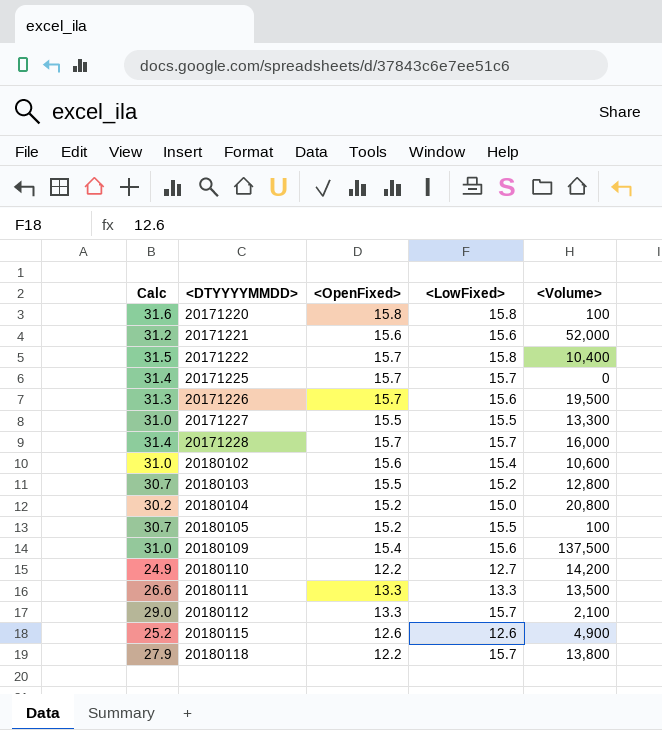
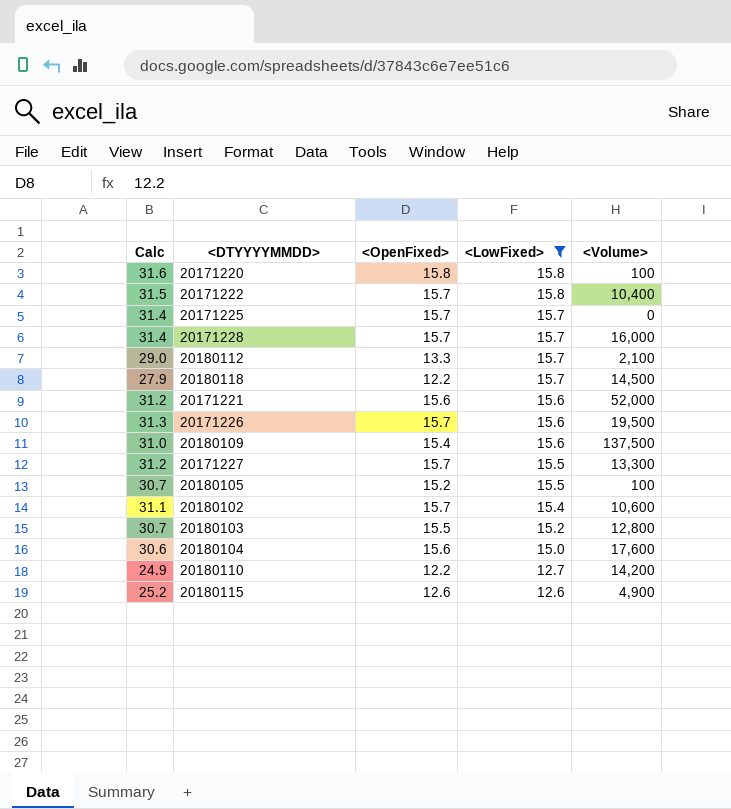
filter: none -> <LowFixed> != 13.3
row order: <DTYYYYMMDD> ascending -> <LowFixed> descending
20180118 | <Volume>: 13,800 -> 14,500
20171227 | Calc: 31.0 -> 31.2
20171227 | <OpenFixed>: 15.5 -> 15.7
20180102 | Calc: 31.0 -> 31.1
20180102 | <OpenFixed>: 15.6 -> 15.7
20180104 | Calc: 30.2 -> 30.6
20180104 | <OpenFixed>: 15.2 -> 15.6
20180104 | <Volume>: 20,800 -> 17,600

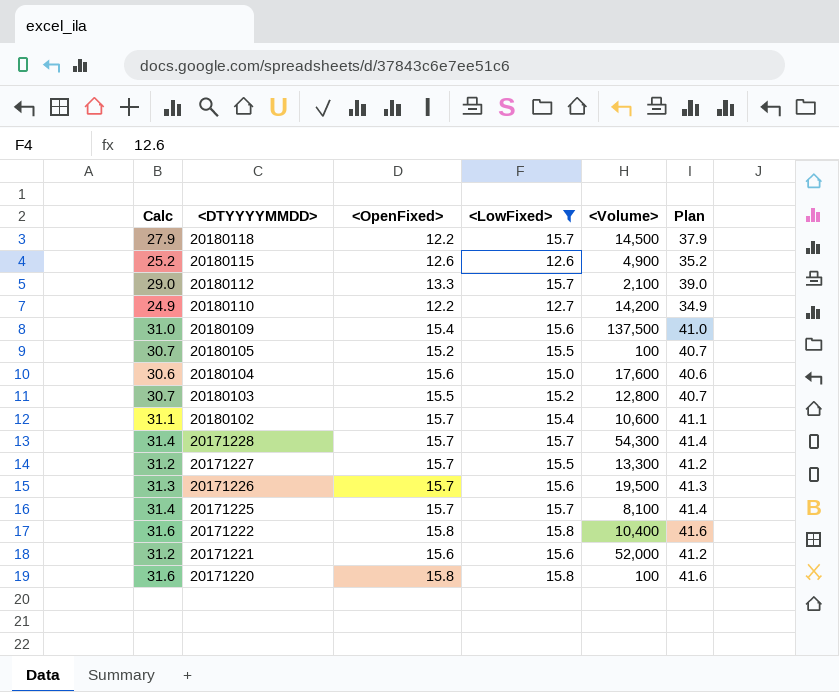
row order: <LowFixed> descending -> <DTYYYYMMDD> descending
column Plan | formula: none -> [Calc] + 10
20171228 | <Volume>: 16,000 -> 54,300
20171225 | <Volume>: 0 -> 8,100
20171222 | Calc: 31.5 -> 31.6
20171222 | <OpenFixed>: 15.7 -> 15.8

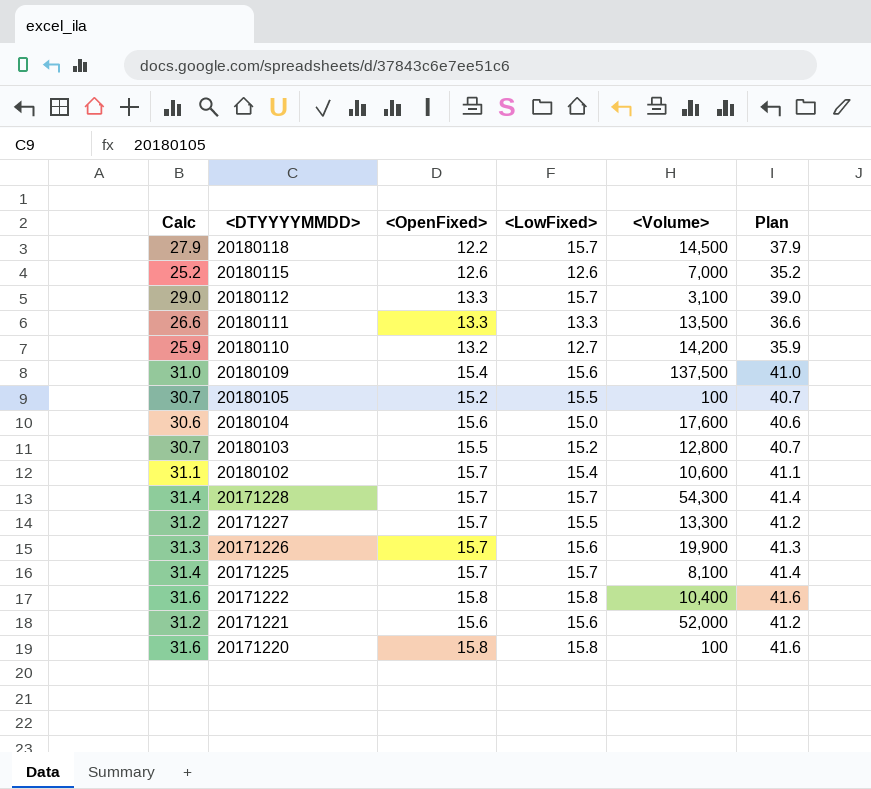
filter: <LowFixed> != 13.3 -> none
20180115 | <Volume>: 4,900 -> 7,000
20180112 | <Volume>: 2,100 -> 3,100
20180110 | Calc: 24.9 -> 25.9
20180110 | <OpenFixed>: 12.2 -> 13.2
20180110 | Plan: 34.9 -> 35.9
20171226 | <Volume>: 19,500 -> 19,900

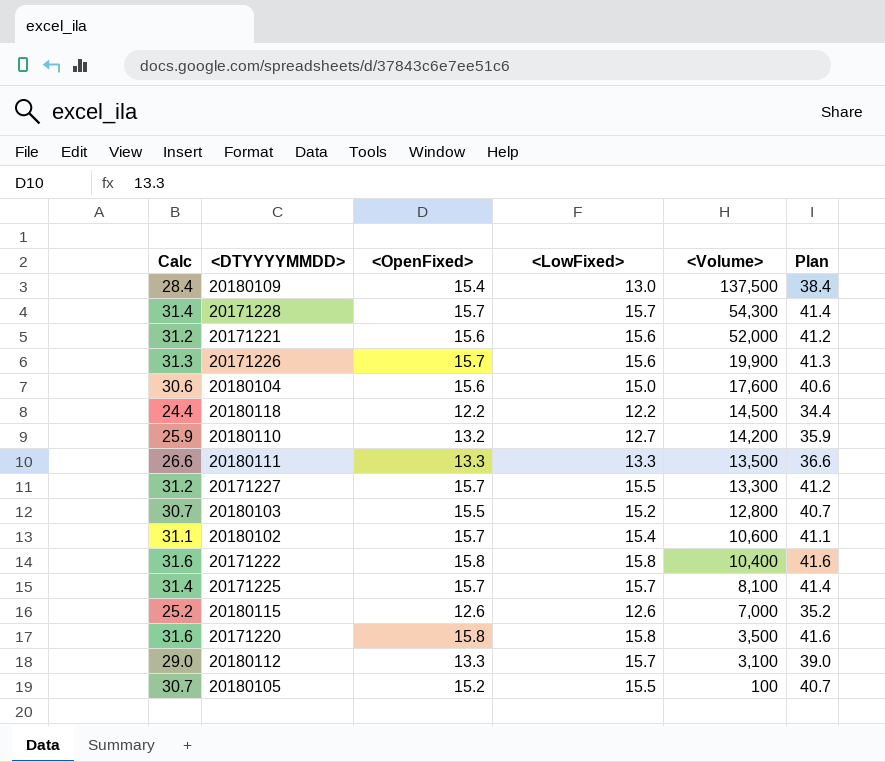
row order: <DTYYYYMMDD> descending -> <Volume> descending
20180109 | Calc: 31.0 -> 28.4
20180109 | <LowFixed>: 15.6 -> 13.0
20180109 | Plan: 41.0 -> 38.4
20180118 | Calc: 27.9 -> 24.4
20180118 | <LowFixed>: 15.7 -> 12.2
20180118 | Plan: 37.9 -> 34.4
20171220 | <Volume>: 100 -> 3,500

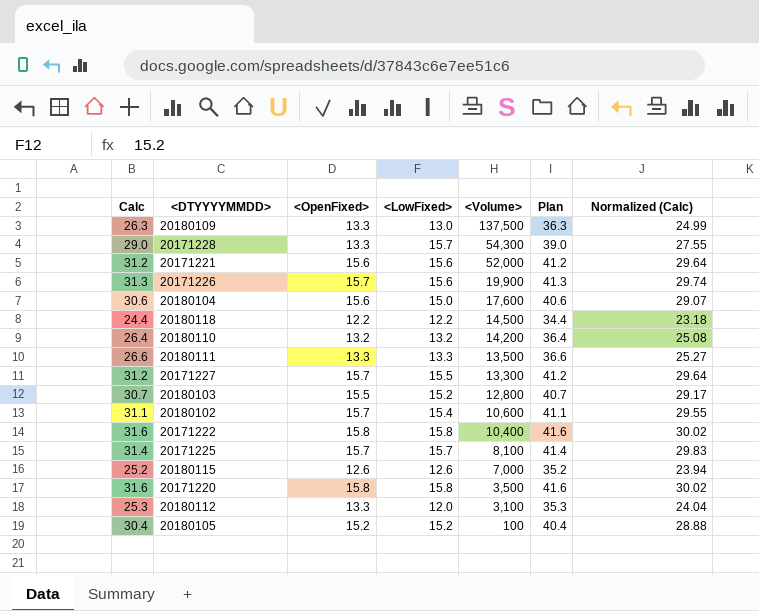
column Normalized (Calc) | formula: none -> [Calc] * 0.95
20180109 | Calc: 28.4 -> 26.3
20180109 | <OpenFixed>: 15.4 -> 13.3
20180109 | Plan: 38.4 -> 36.3
20171228 | Calc: 31.4 -> 29.0
20171228 | <OpenFixed>: 15.7 -> 13.3
20171228 | Plan: 41.4 -> 39.0
20180110 | Calc: 25.9 -> 26.4
20180110 | <LowFixed>: 12.7 -> 13.2
20180110 | Plan: 35.9 -> 36.4
20180112 | Calc: 29.0 -> 25.3
20180112 | <LowFixed>: 15.7 -> 12.0
20180112 | Plan: 39.0 -> 35.3
20180105 | Calc: 30.7 -> 30.4
20180105 | <LowFixed>: 15.5 -> 15.2
20180105 | Plan: 40.7 -> 40.4

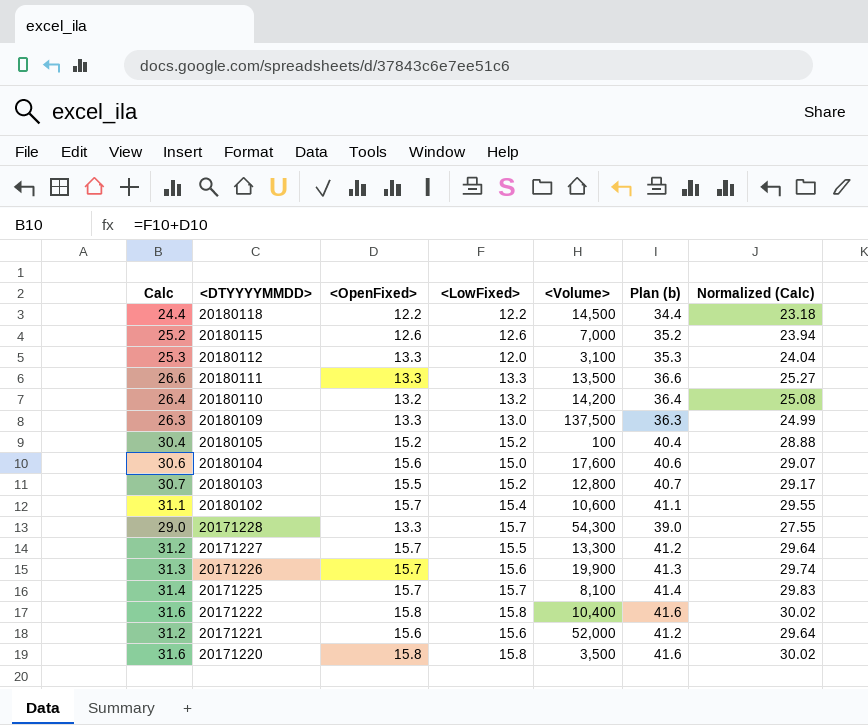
row order: <Volume> descending -> <DTYYYYMMDD> descending
column name: Plan -> Plan (b)

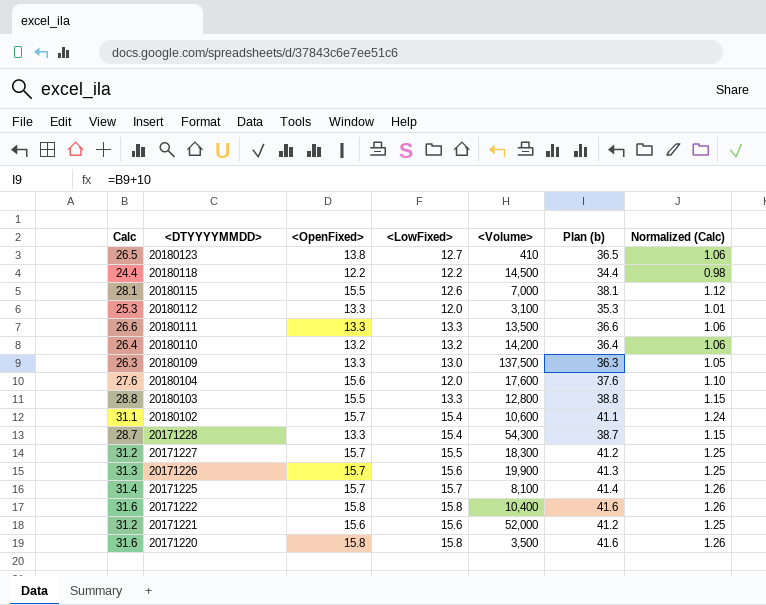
column Normalized (Calc) | formula: [Calc] * 0.95 -> [Calc] * 0.04
row 20180105: 30.4 | 15.2 | 15.2 | 100 | 40.4 | 28.88 -> none
row 20180123: none -> 26.5 | 13.8 | 12.7 | 410 | 36.5 | 1.06
20180115 | Calc: 25.2 -> 28.1
20180115 | <OpenFixed>: 12.6 -> 15.5
20180115 | Plan (b): 35.2 -> 38.1
20180104 | Calc: 30.6 -> 27.6
20180104 | <LowFixed>: 15.0 -> 12.0
20180104 | Plan (b): 40.6 -> 37.6
20180103 | Calc: 30.7 -> 28.8
20180103 | <LowFixed>: 15.2 -> 13.3
20180103 | Plan (b): 40.7 -> 38.8
20171228 | Calc: 29.0 -> 28.7
20171228 | <LowFixed>: 15.7 -> 15.4
20171228 | Plan (b): 39.0 -> 38.7
20171227 | <Volume>: 13,300 -> 18,300

